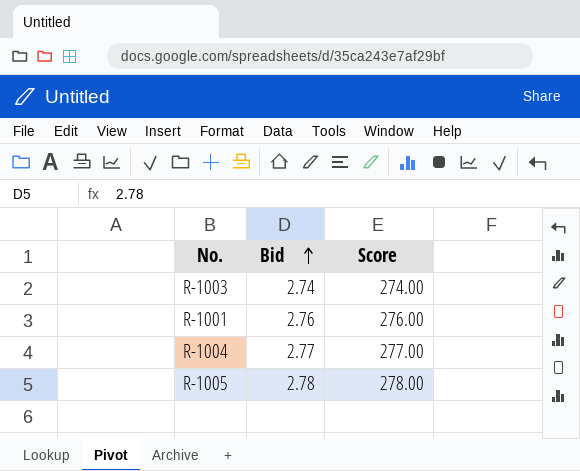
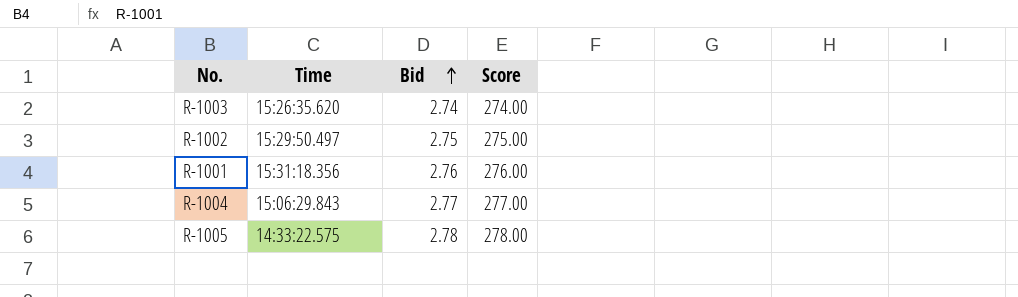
column Time | position: none -> 2
row R-1002: none -> 15:29:50.497 | 2.75 | 275.00

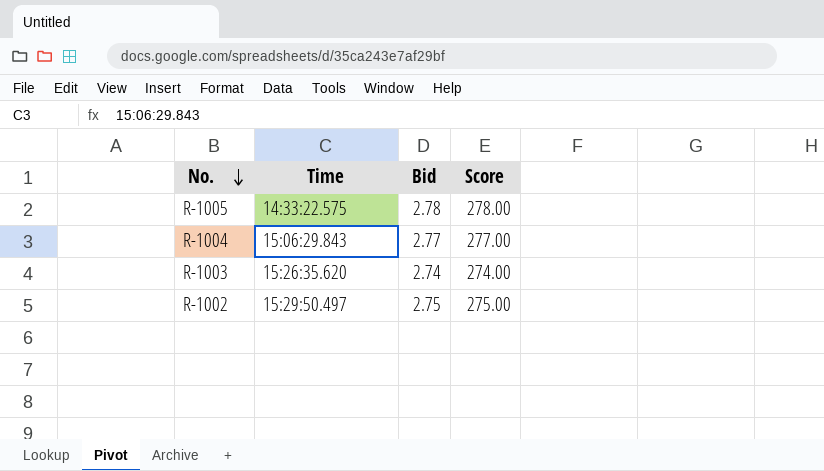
row order: Bid ascending -> No. descending
row R-1001: 15:31:18.356 | 2.76 | 276.00 -> none

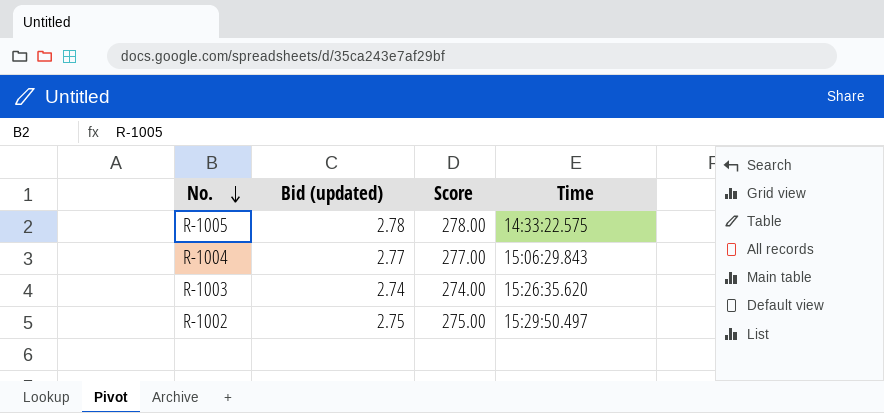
column name: Bid -> Bid (updated)
column Time | position: 2 -> 4

